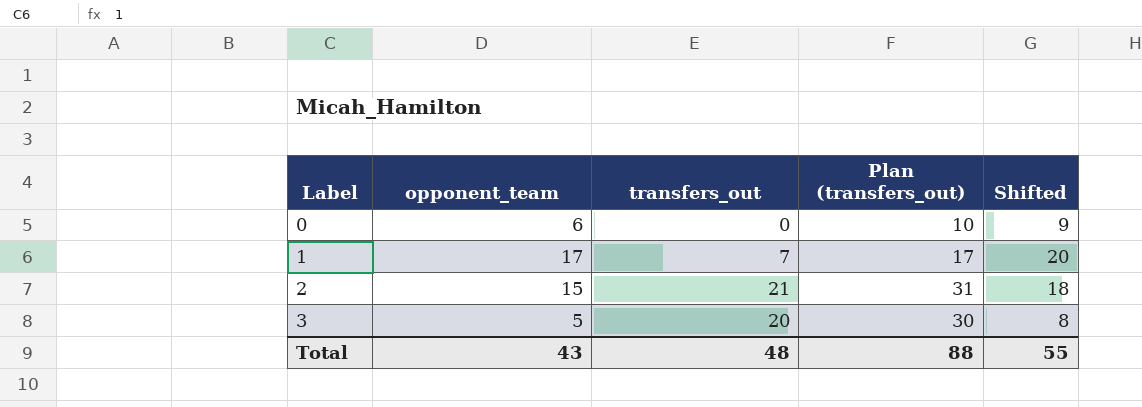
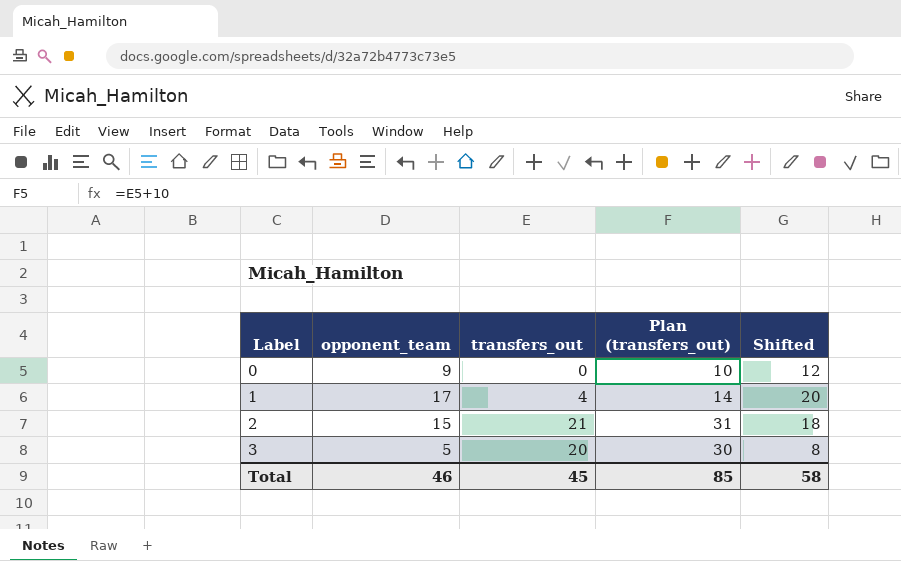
0 | opponent_team: 6 -> 9
0 | Shifted: 9 -> 12
1 | transfers_out: 7 -> 4
1 | Plan (transfers_out): 17 -> 14
Total | opponent_team: 43 -> 46
Total | transfers_out: 48 -> 45
Total | Plan (transfers_out): 88 -> 85
Total | Shifted: 55 -> 58

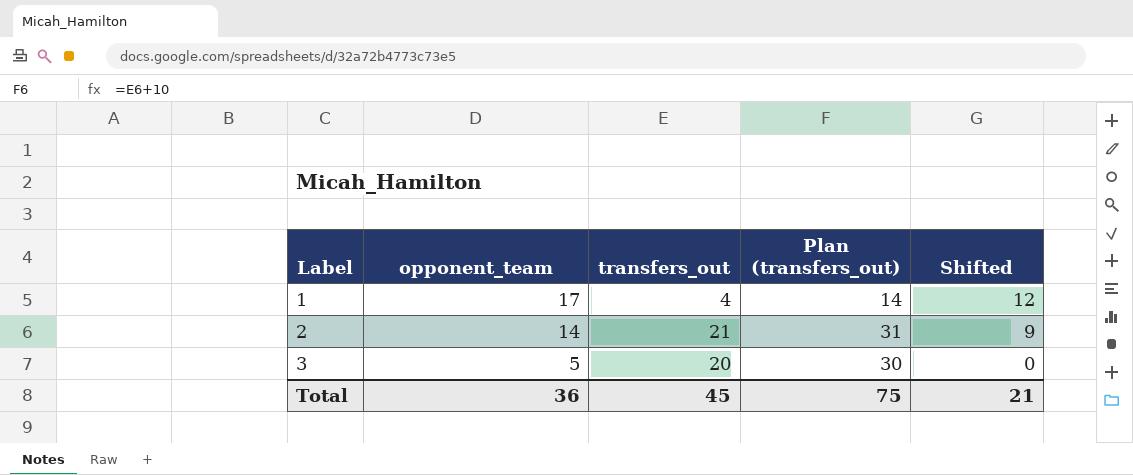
column Shifted | formula: [opponent_team] + 3 -> [opponent_team] - 5
row 0: 9 | 0 | 10 | 12 -> none
2 | opponent_team: 15 -> 14
Total | opponent_team: 46 -> 36
Total | Plan (transfers_out): 85 -> 75
Total | Shifted: 58 -> 21

